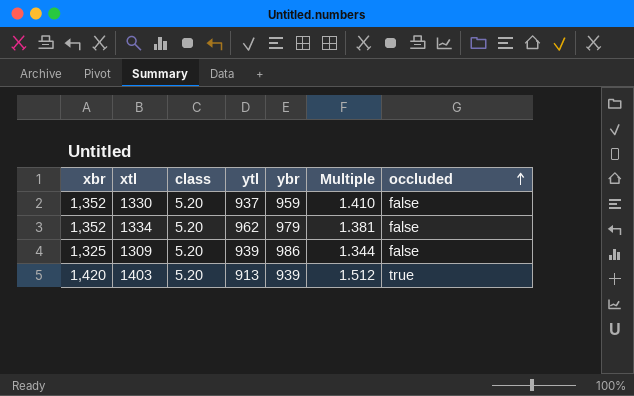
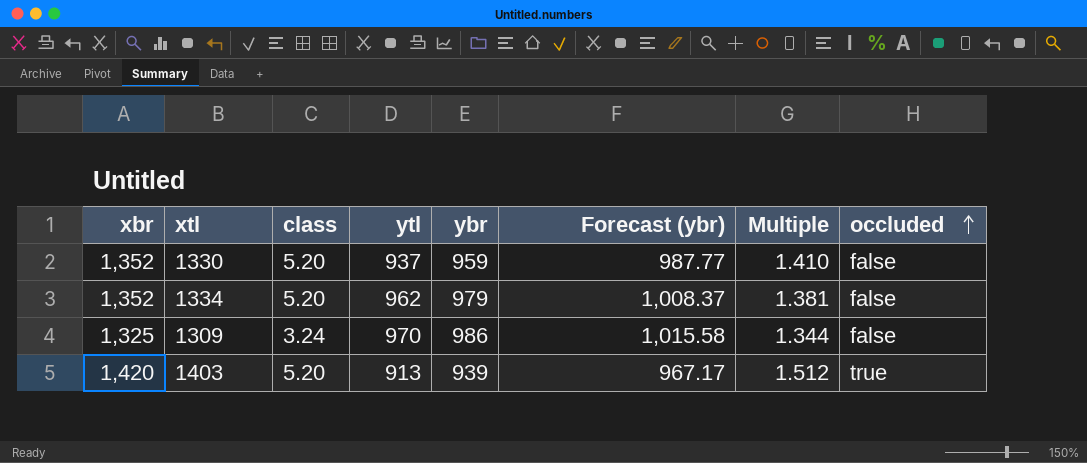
column Forecast (ybr) | formula: none -> [ybr] * 1.03
1309 | class: 5.20 -> 3.24
1309 | ytl: 939 -> 970

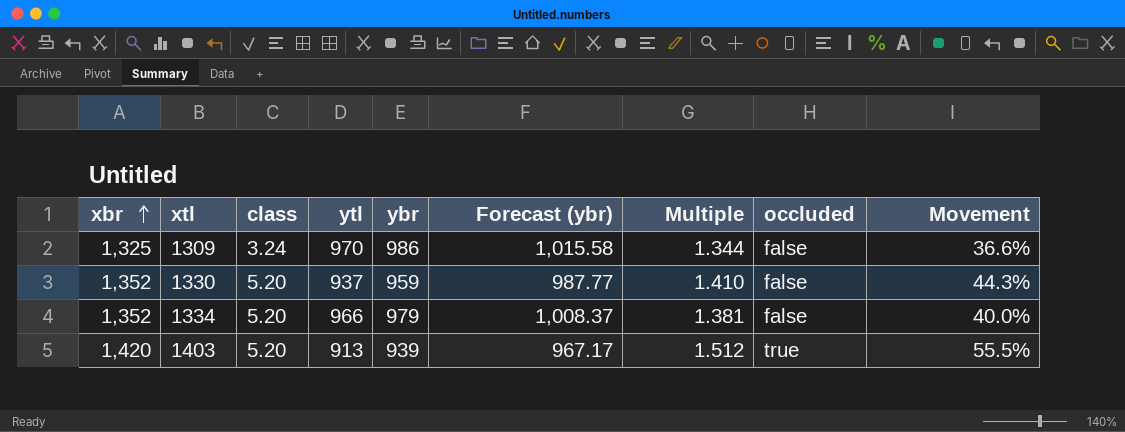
row order: occluded ascending -> xbr ascending
column Movement | formula: none -> ([xbr] - [ytl]) / [ytl]
1334 | ytl: 962 -> 966

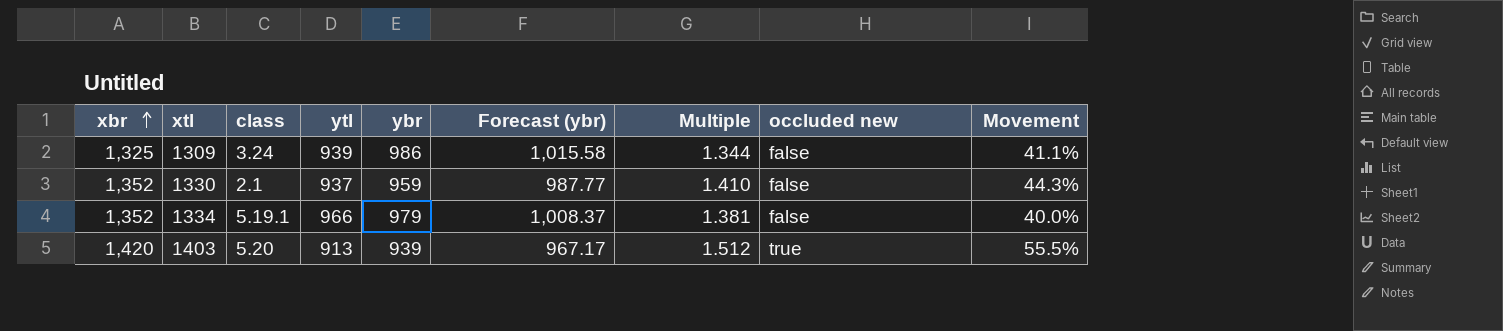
column name: occluded -> occluded new
1309 | ytl: 970 -> 939
1309 | Movement: 36.6% -> 41.1%
1330 | class: 5.20 -> 2.1
1334 | class: 5.20 -> 5.19.1

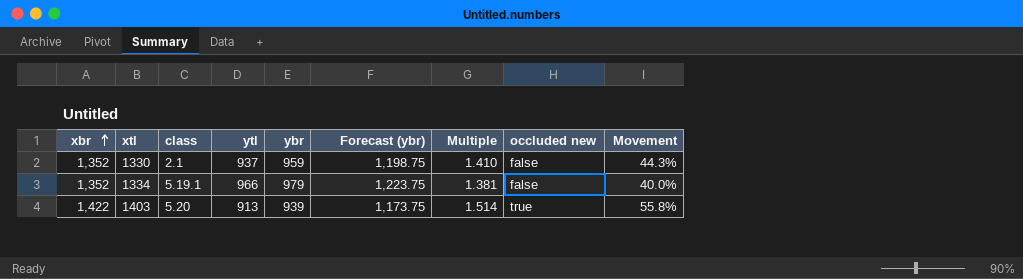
column Forecast (ybr) | formula: [ybr] * 1.03 -> [ybr] * 1.25
row 1309: 1,325 | 3.24 | 939 | 986 | 1,015.58 | 1.344 | false | 41.1% -> none
1403 | xbr: 1,420 -> 1,422
1403 | Multiple: 1.512 -> 1.514
1403 | Movement: 55.5% -> 55.8%

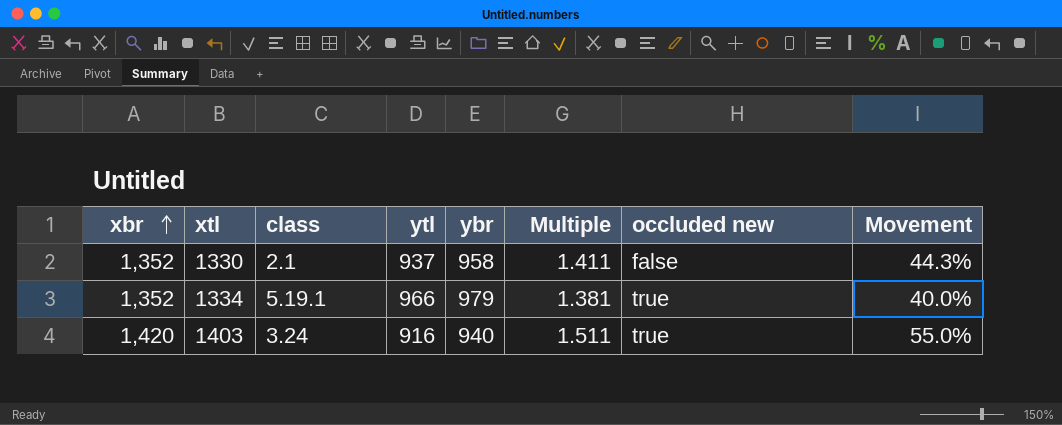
column Forecast (ybr) | formula: [ybr] * 1.25 -> none
1330 | ybr: 959 -> 958
1330 | Multiple: 1.410 -> 1.411
1334 | occluded new: false -> true
1403 | xbr: 1,422 -> 1,420
1403 | class: 5.20 -> 3.24
1403 | ytl: 913 -> 916
1403 | ybr: 939 -> 940
1403 | Multiple: 1.514 -> 1.511
1403 | Movement: 55.8% -> 55.0%

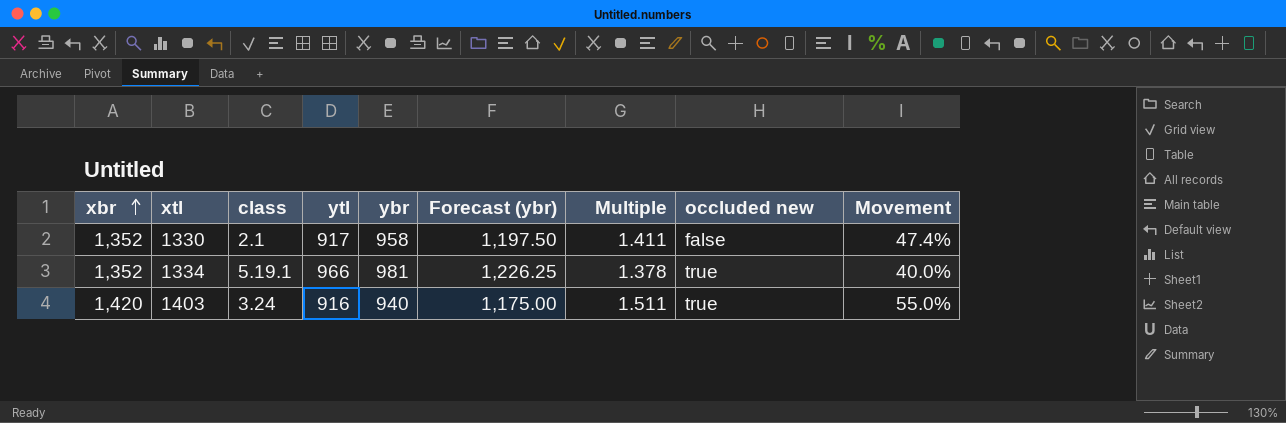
column Forecast (ybr) | formula: none -> [ybr] * 1.25
1330 | ytl: 937 -> 917
1330 | Movement: 44.3% -> 47.4%
1334 | ybr: 979 -> 981
1334 | Multiple: 1.381 -> 1.378

